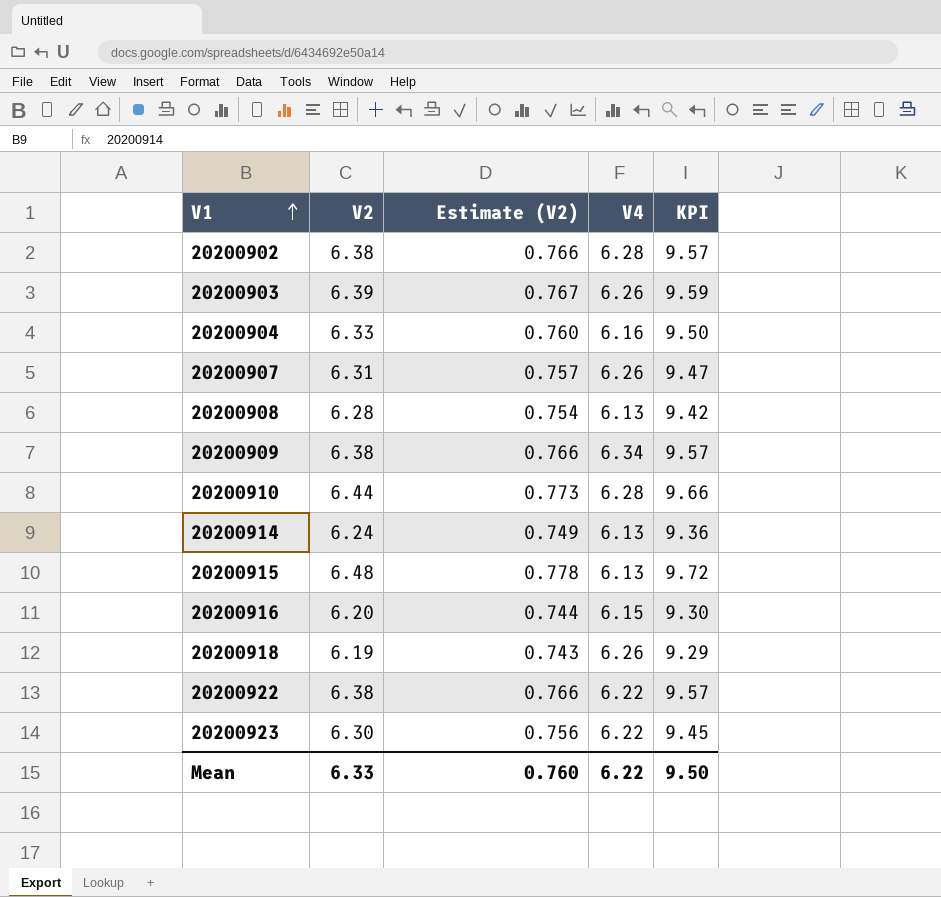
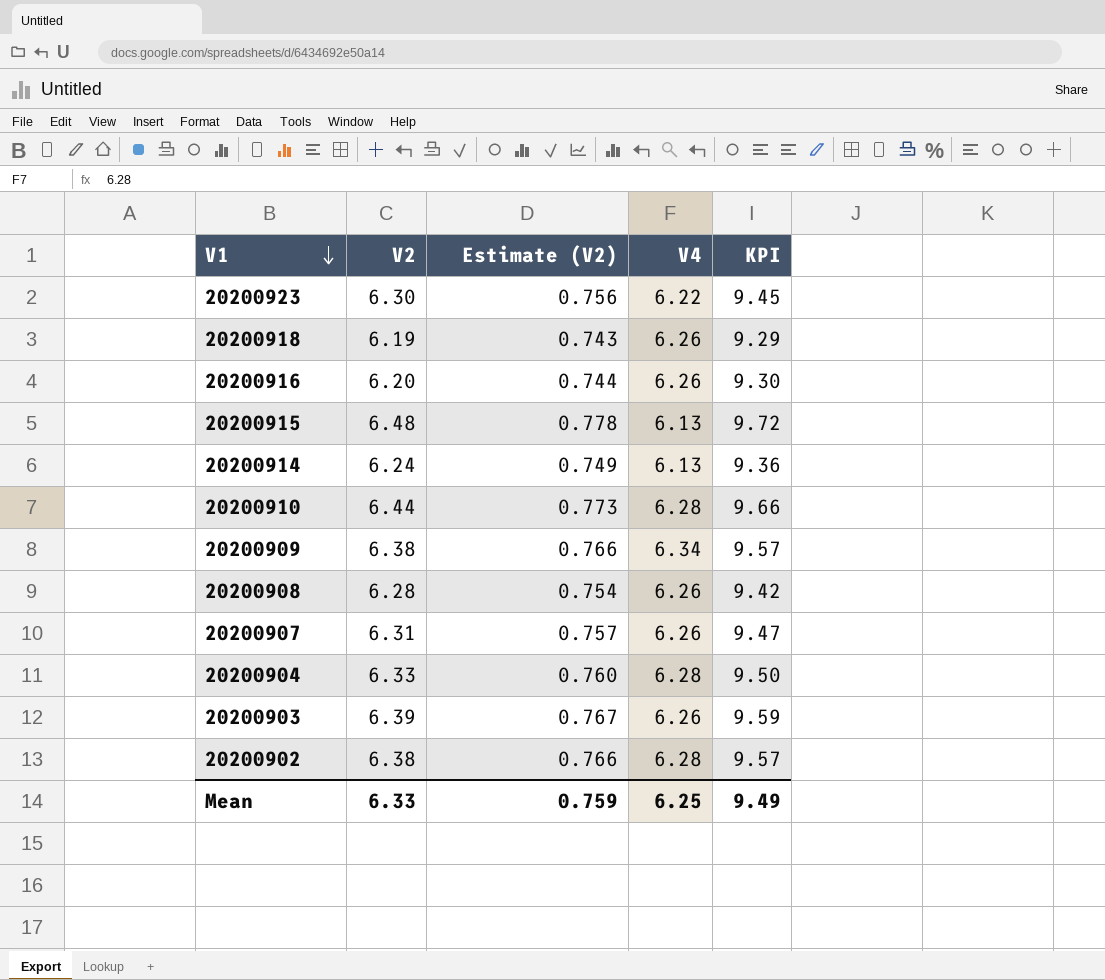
row order: V1 ascending -> V1 descending
row 20200922: 6.38 | 0.766 | 6.22 | 9.57 -> none
20200916 | V4: 6.15 -> 6.26
20200908 | V4: 6.13 -> 6.26
20200904 | V4: 6.16 -> 6.28
Mean | Estimate (V2): 0.760 -> 0.759
Mean | V4: 6.22 -> 6.25
Mean | KPI: 9.50 -> 9.49

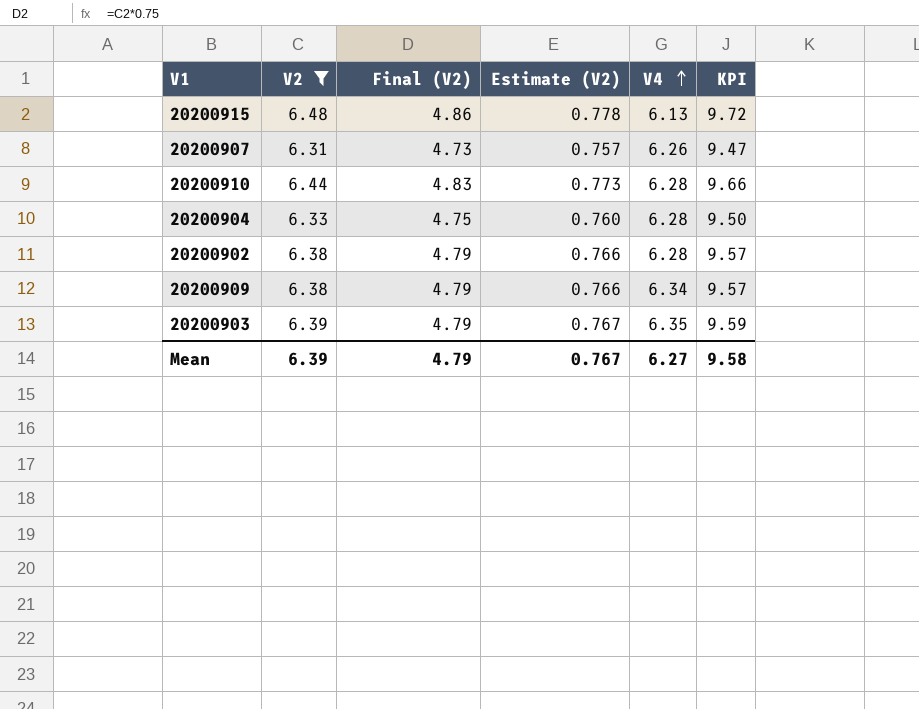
filter: none -> V2 >= 6.31
row order: V1 descending -> V4 ascending
column Final (V2) | formula: none -> [V2] * 0.75
20200903 | V4: 6.26 -> 6.35
Mean | V2: 6.33 -> 6.39
Mean | Estimate (V2): 0.759 -> 0.767
Mean | V4: 6.25 -> 6.27
Mean | KPI: 9.49 -> 9.58

